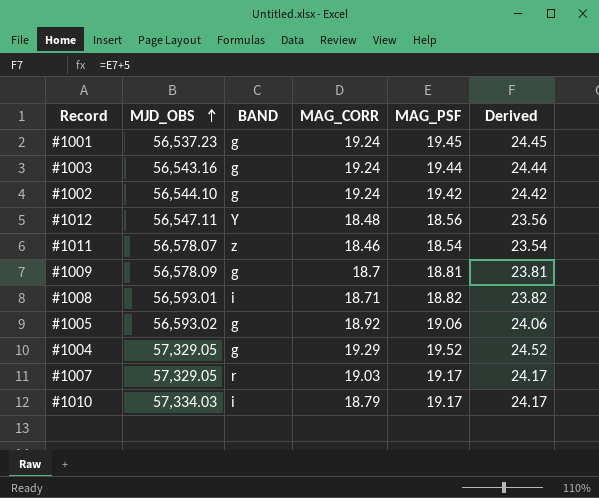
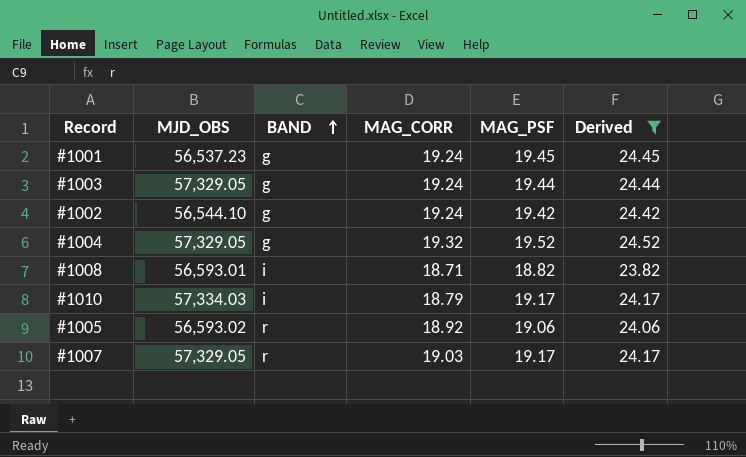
filter: none -> Derived >= 23.82
row order: MJD_OBS ascending -> BAND ascending
#1003 | MJD_OBS: 56,543.16 -> 57,329.05
#1004 | MAG_CORR: 19.29 -> 19.32
#1005 | BAND: g -> r

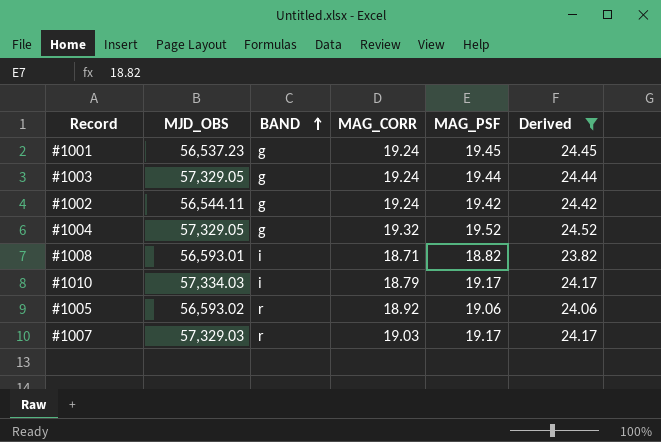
#1002 | MJD_OBS: 56,544.10 -> 56,544.11
#1007 | MJD_OBS: 57,329.05 -> 57,329.03

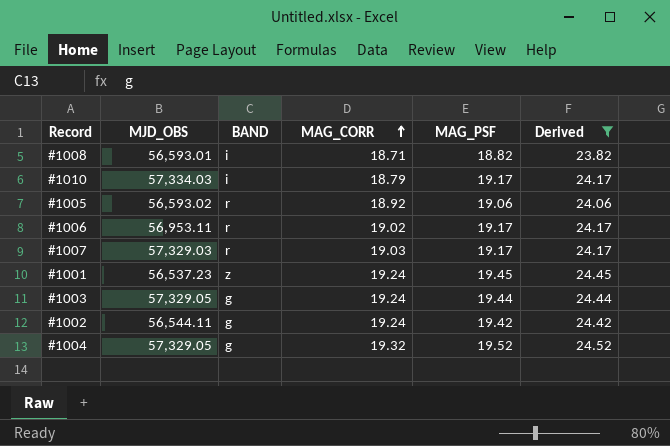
row order: BAND ascending -> MAG_CORR ascending
row #1006: none -> 56,953.11 | r | 19.02 | 19.17 | 24.17
#1001 | BAND: g -> z

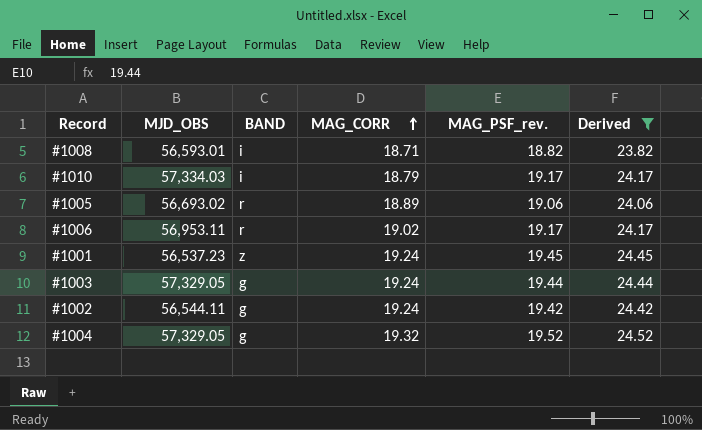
column name: MAG_PSF -> MAG_PSF_rev.
row #1007: 57,329.03 | r | 19.03 | 19.17 | 24.17 -> none
#1005 | MJD_OBS: 56,593.02 -> 56,693.02
#1005 | MAG_CORR: 18.92 -> 18.89

